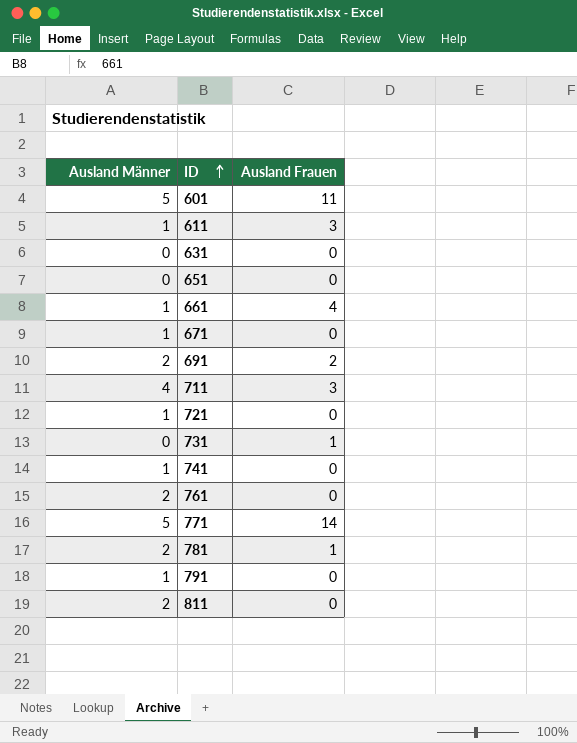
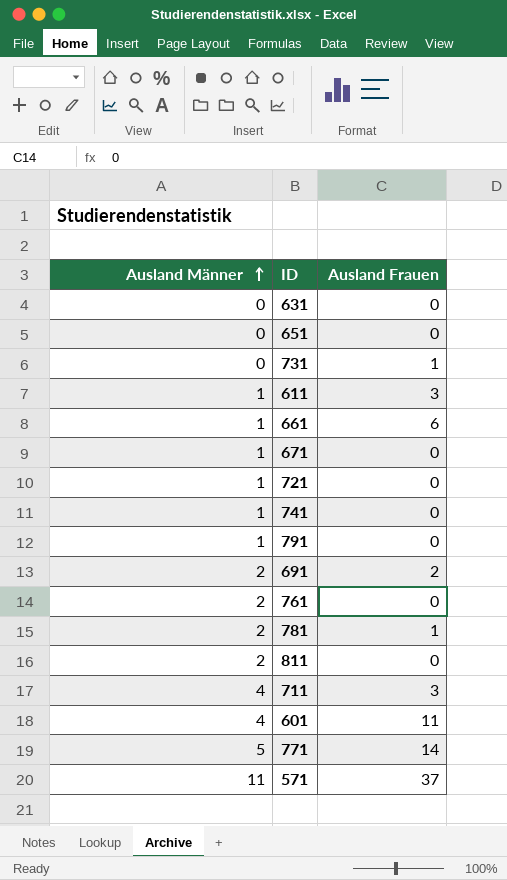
row order: ID ascending -> Ausland Männer ascending
661 | Ausland Frauen: 4 -> 6
601 | Ausland Männer: 5 -> 4
row 571: none -> 11 | 37

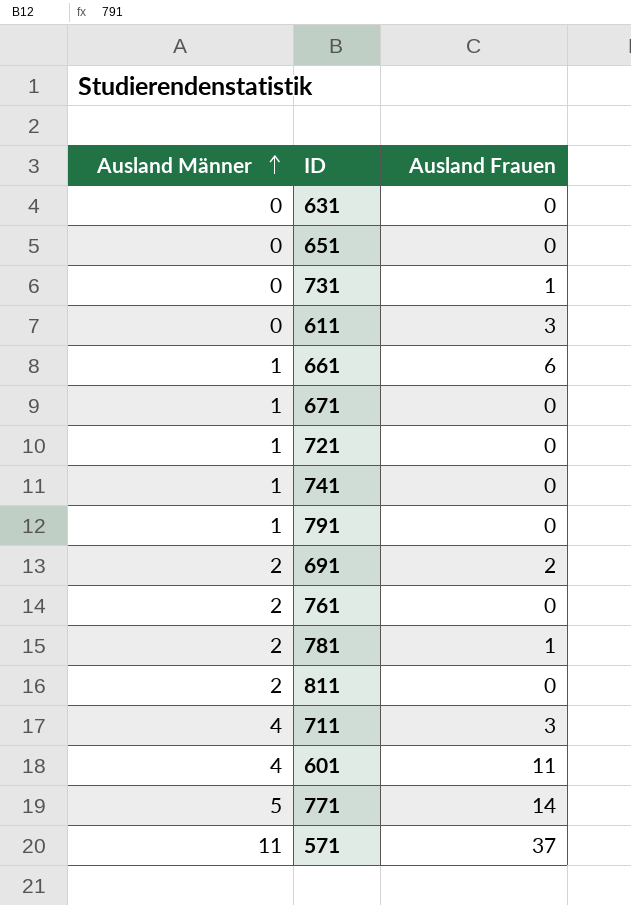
611 | Ausland Männer: 1 -> 0

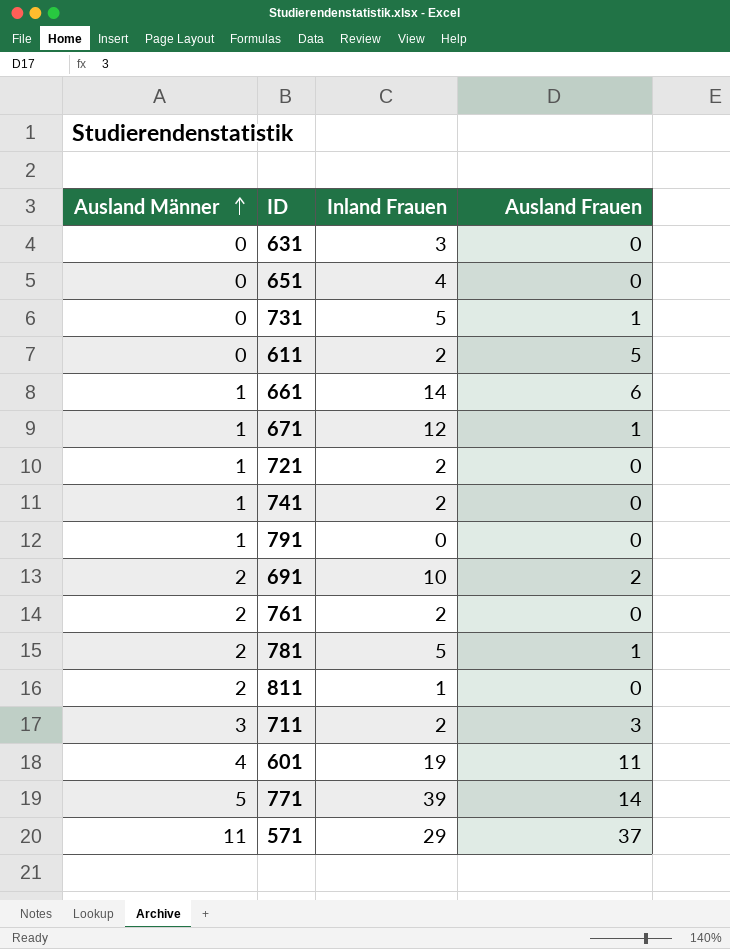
column Inland Frauen | position: none -> 3
611 | Ausland Frauen: 3 -> 5
671 | Ausland Frauen: 0 -> 1
711 | Ausland Männer: 4 -> 3

